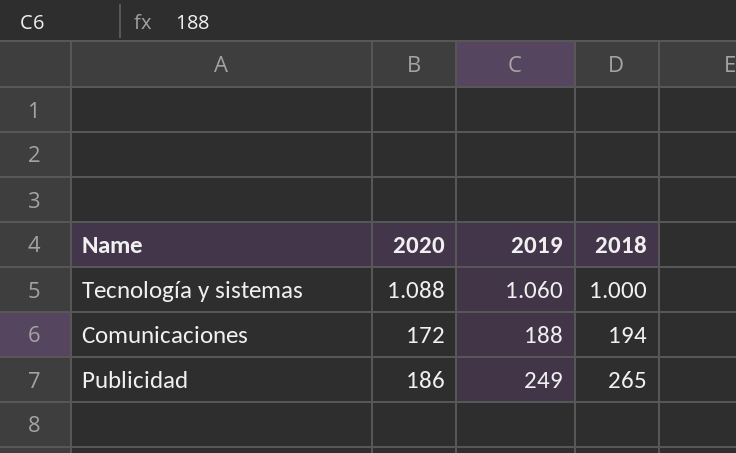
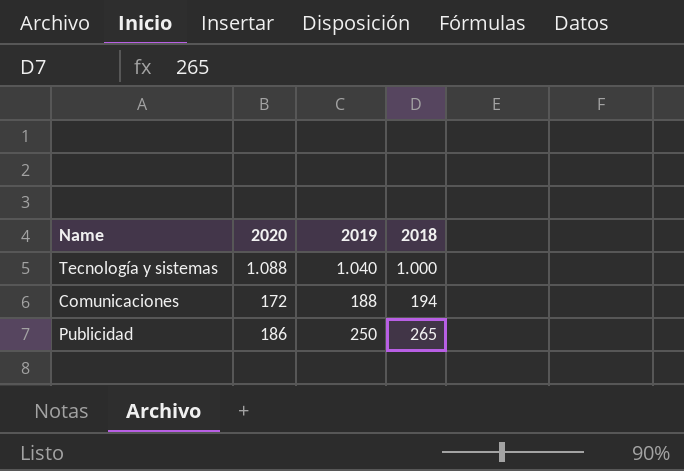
Tecnología y sistemas | 2019: 1.060 -> 1.040
Publicidad | 2019: 249 -> 250

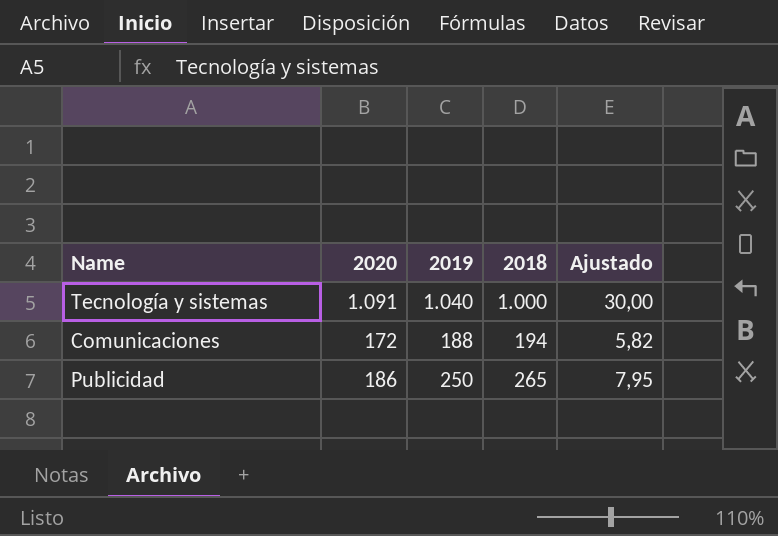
column Ajustado | formula: none -> [2018] * 0,03
Tecnología y sistemas | 2020: 1.088 -> 1.091

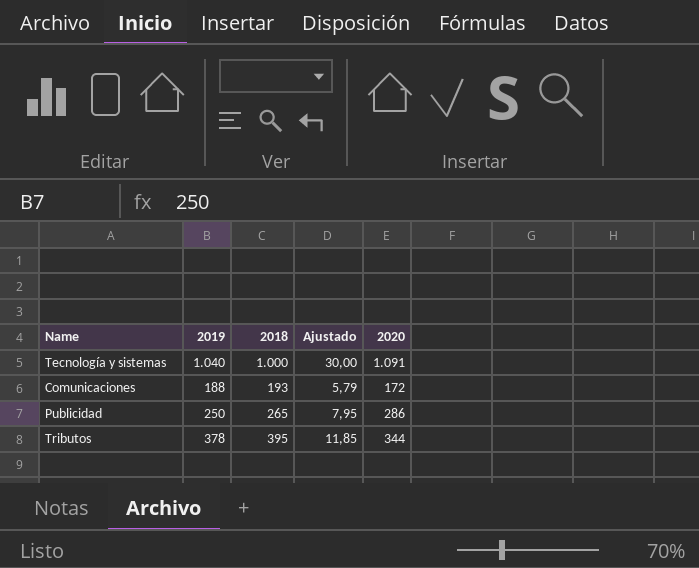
column 2020 | position: 2 -> 5
Comunicaciones | 2018: 194 -> 193
Comunicaciones | Ajustado: 5,82 -> 5,79
Publicidad | 2020: 186 -> 286
row Tributos: none -> 378 | 395 | 11,85 | 344

